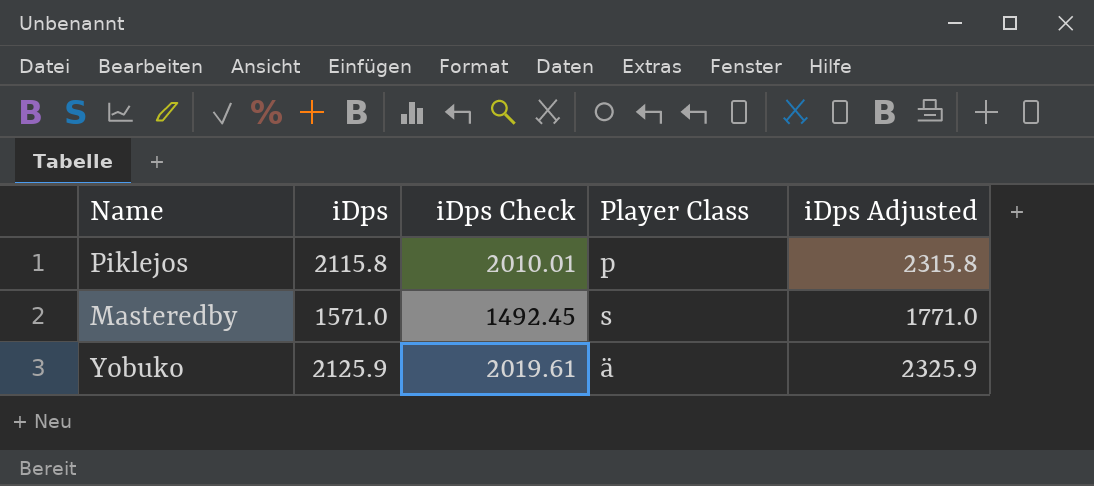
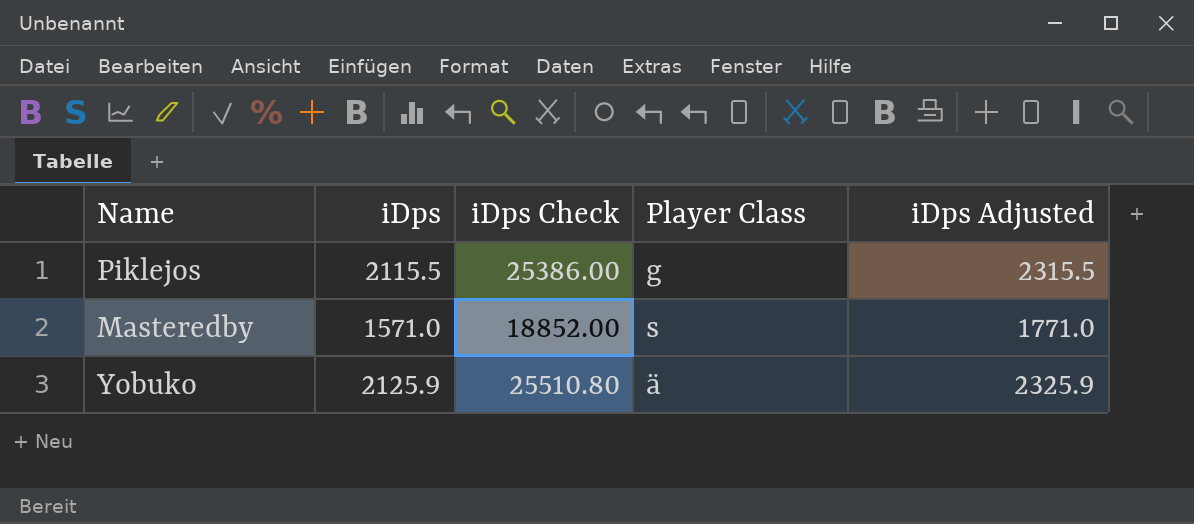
column iDps Check | formula: [iDps] * 0.95 -> [iDps] * 12
Piklejos | iDps: 2115.8 -> 2115.5
Piklejos | Player Class: p -> g
Piklejos | iDps Adjusted: 2315.8 -> 2315.5

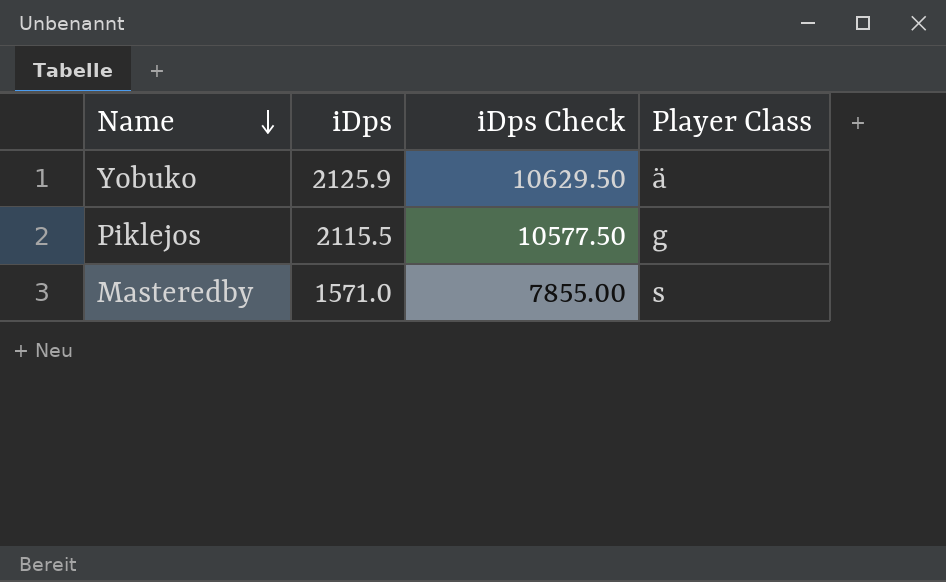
row order: none -> Name descending
column iDps Adjusted | formula: [iDps] + 200 -> none
column iDps Check | formula: [iDps] * 12 -> [iDps] * 5

